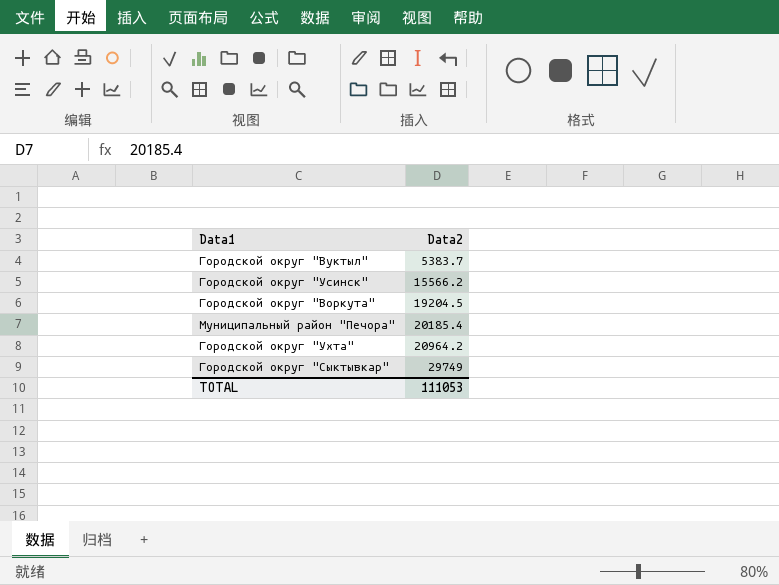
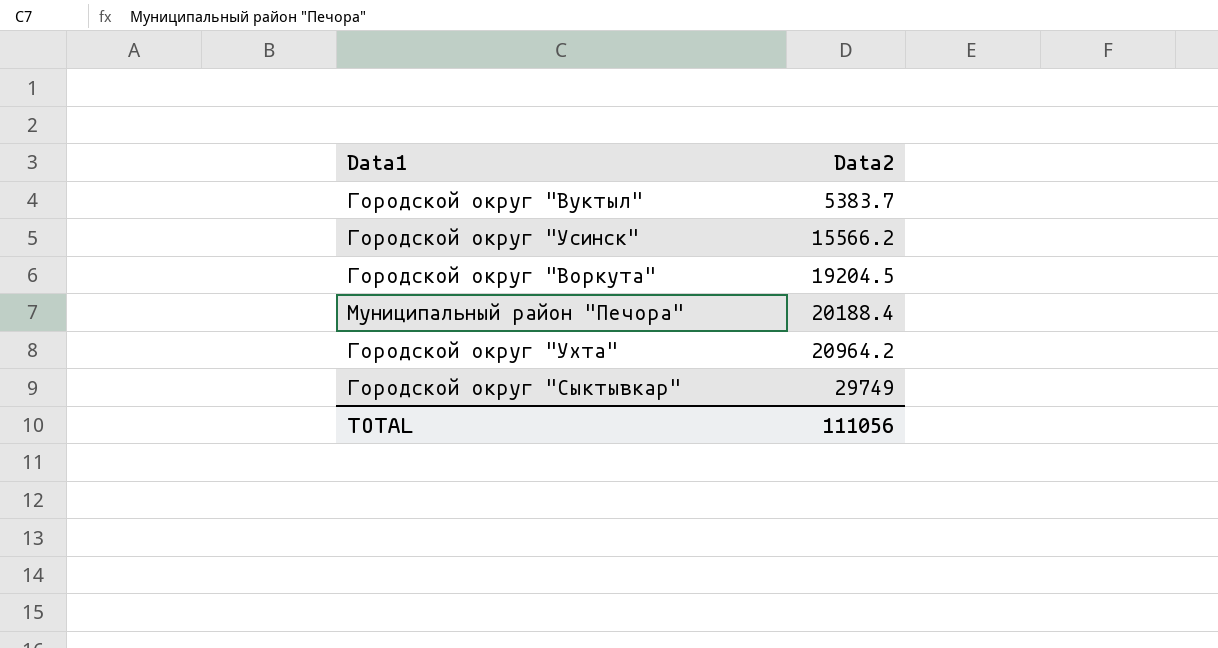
Муниципальный район "Печора" | Data2: 20185.4 -> 20188.4
TOTAL | Data2: 111053 -> 111056

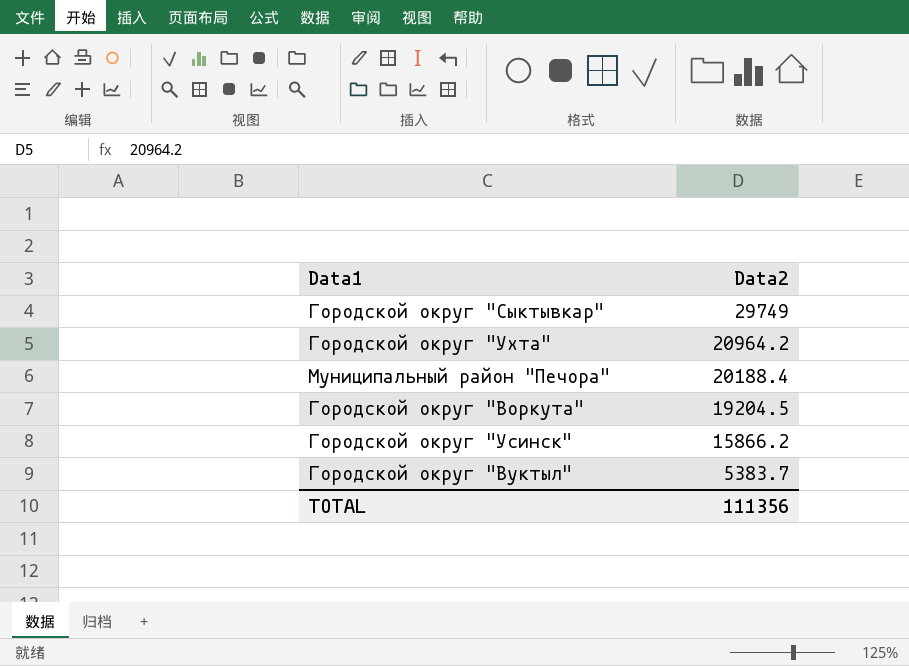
row order: Data2 ascending -> Data2 descending
Городской округ "Усинск" | Data2: 15566.2 -> 15866.2
TOTAL | Data2: 111056 -> 111356

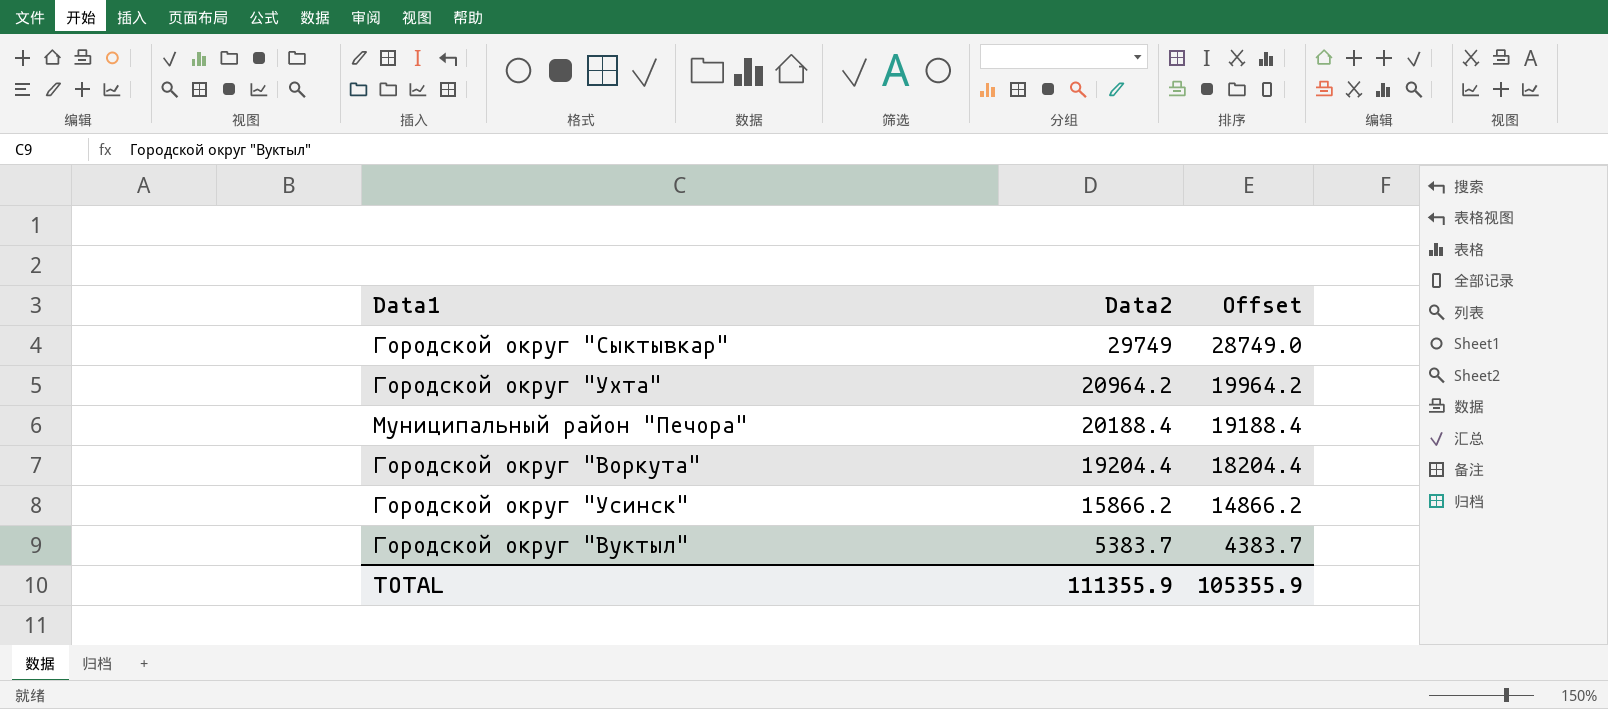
column Offset | formula: none -> [Data2] - 1000
Городской округ "Воркута" | Data2: 19204.5 -> 19204.4
TOTAL | Data2: 111356 -> 111355.9

